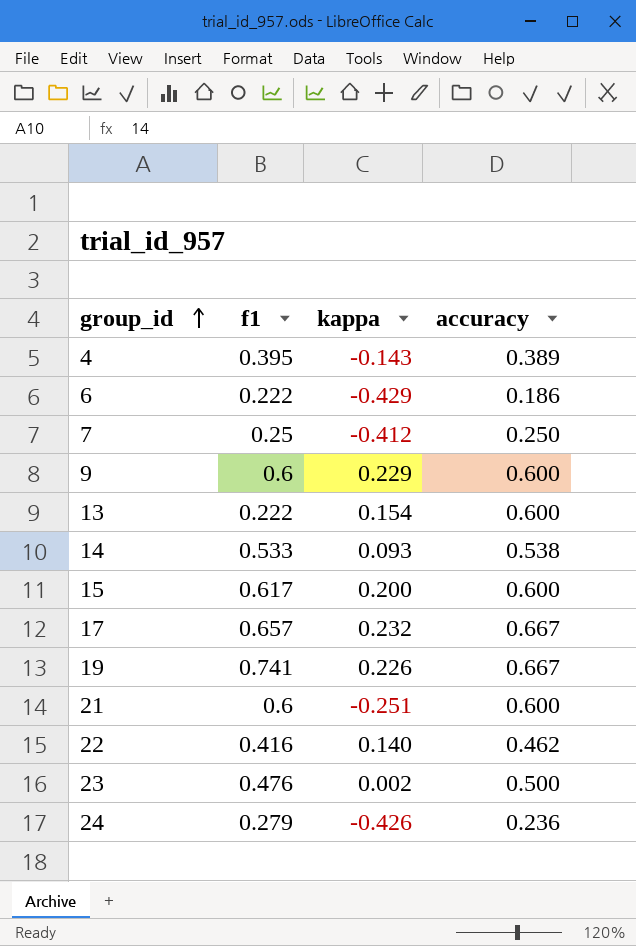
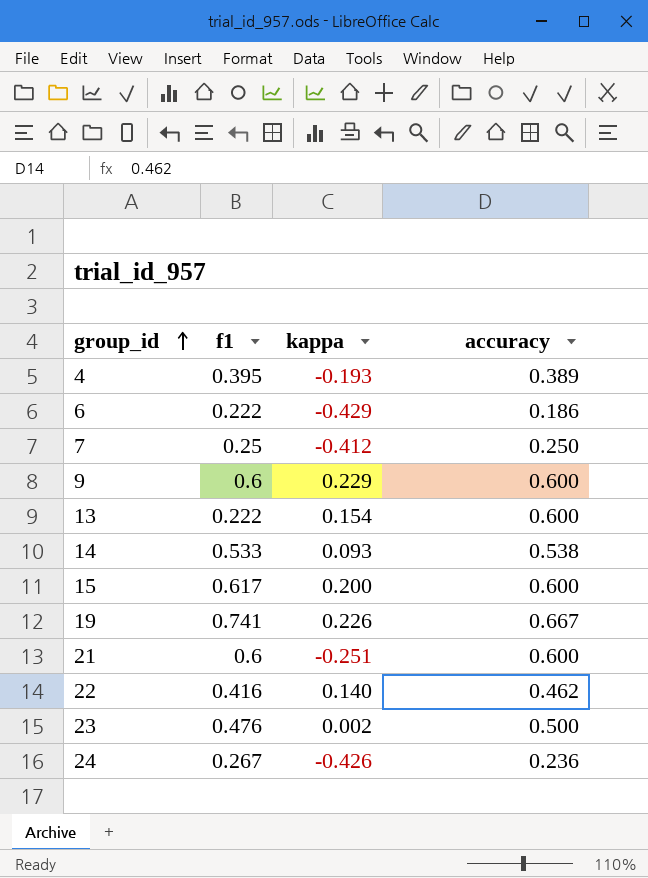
row 17: 0.657 | 0.232 | 0.667 -> none
4 | kappa: -0.143 -> -0.193
24 | f1: 0.279 -> 0.267

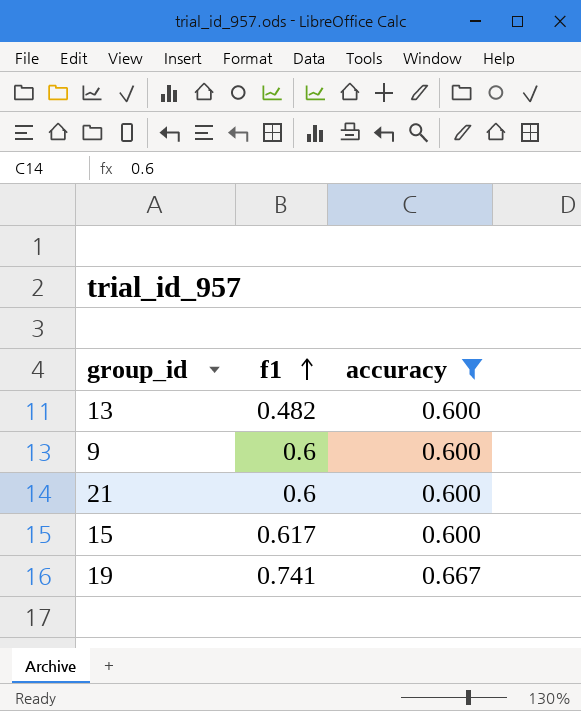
filter: none -> accuracy >= 0.600
row order: group_id ascending -> f1 ascending
column kappa | position: 3 -> none
13 | f1: 0.222 -> 0.482

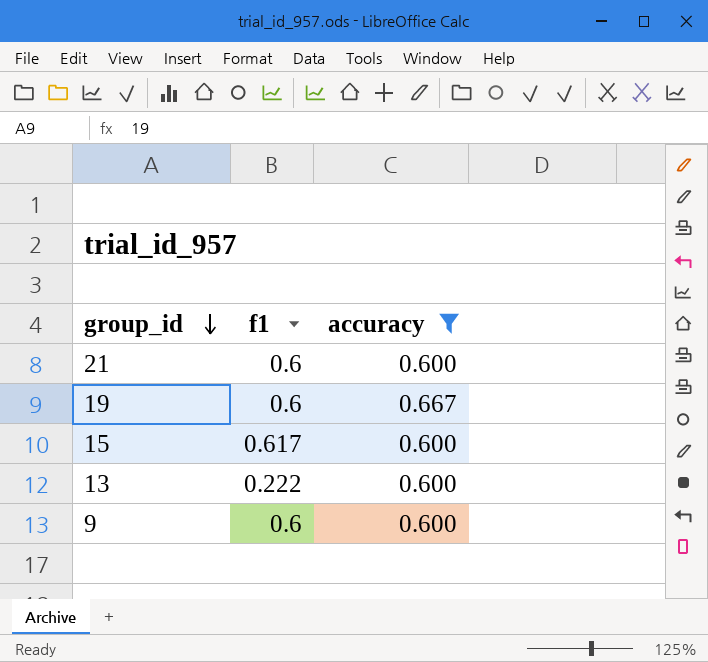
row order: f1 ascending -> group_id descending
19 | f1: 0.741 -> 0.6
13 | f1: 0.482 -> 0.222

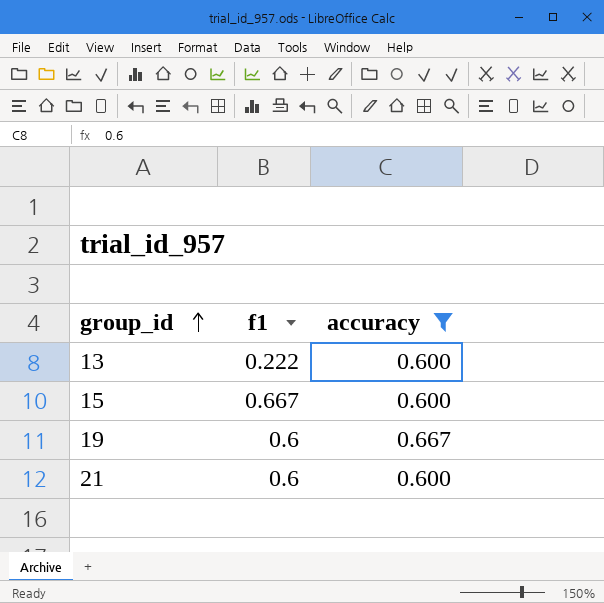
row order: group_id descending -> group_id ascending
row 9: 0.6 | 0.600 -> none
15 | f1: 0.617 -> 0.667

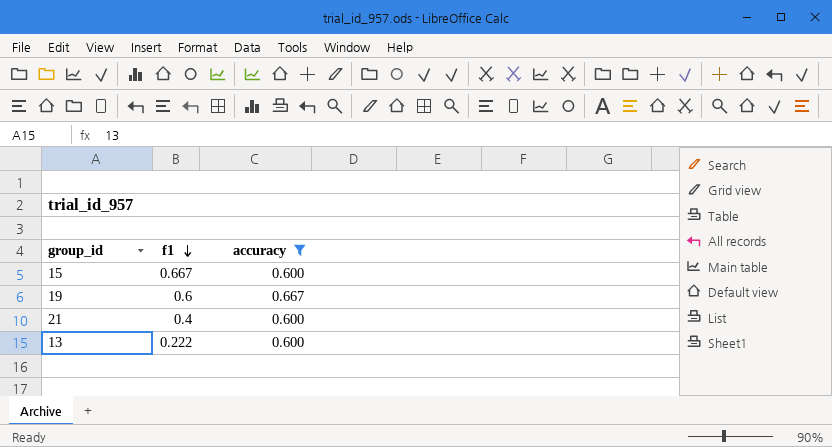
row order: group_id ascending -> f1 descending
21 | f1: 0.6 -> 0.4

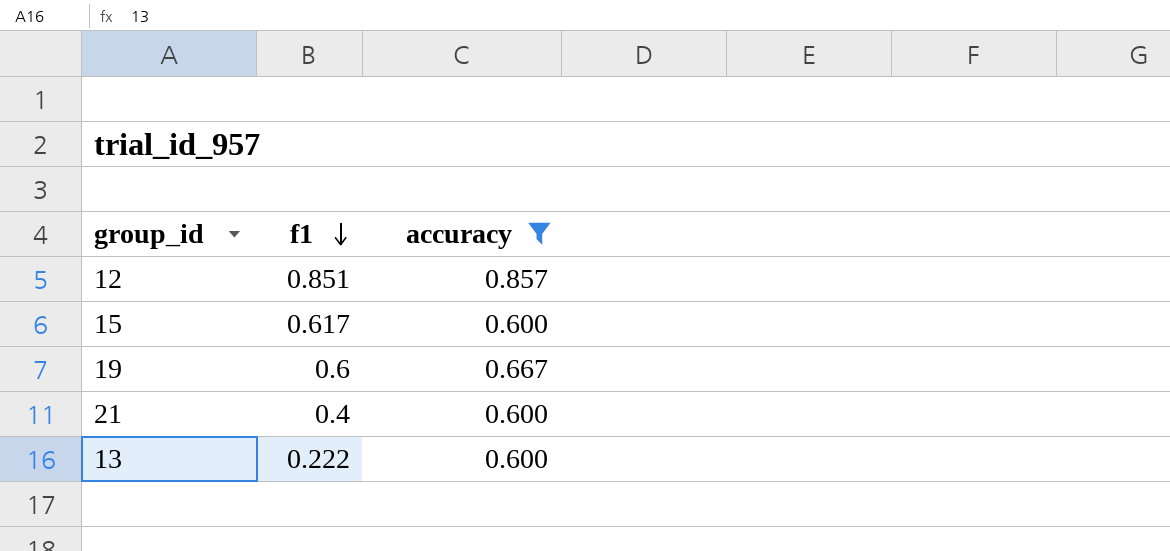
row 12: none -> 0.851 | 0.857
15 | f1: 0.667 -> 0.617

